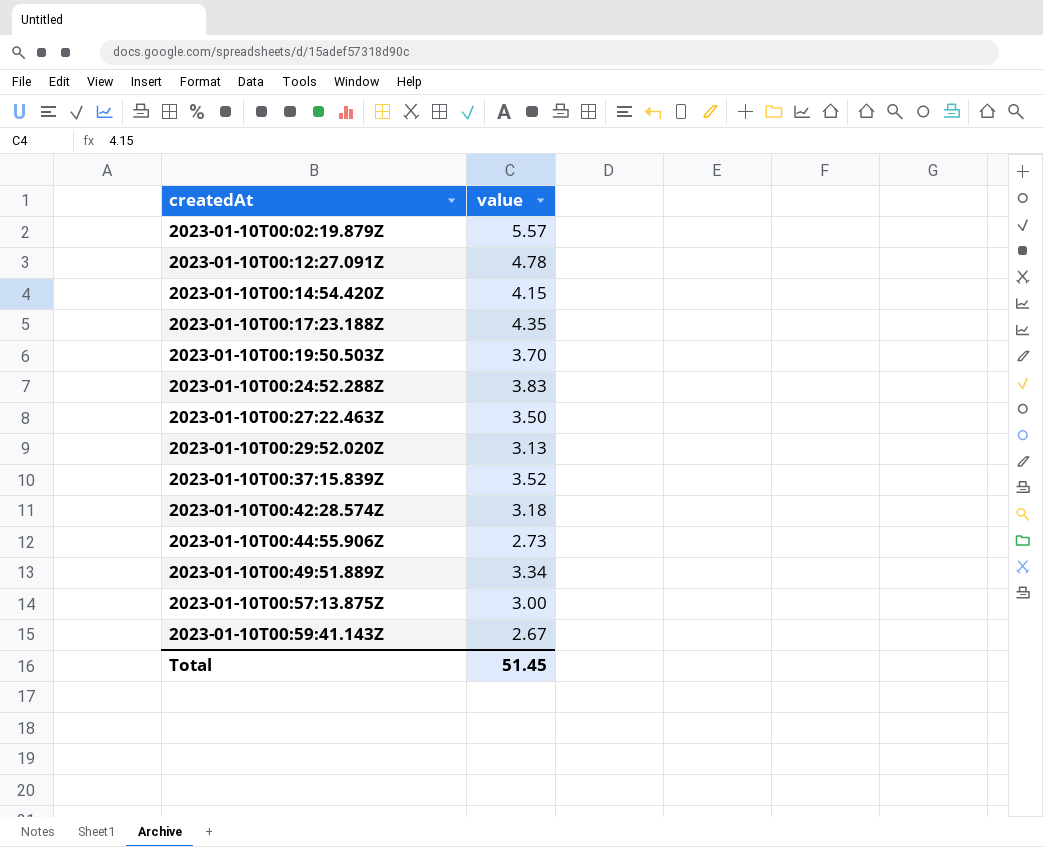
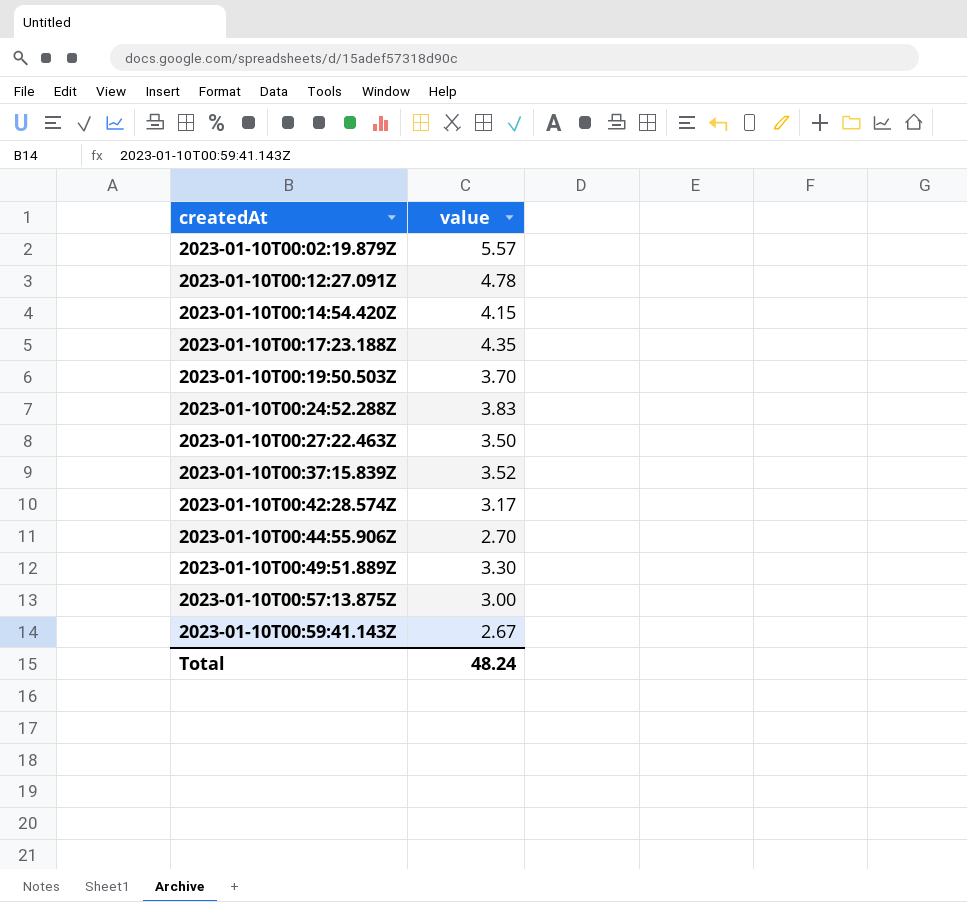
row 2023-01-10T00:29:52.020Z: 3.13 -> none
2023-01-10T00:42:28.574Z | value: 3.18 -> 3.17
2023-01-10T00:44:55.906Z | value: 2.73 -> 2.70
2023-01-10T00:49:51.889Z | value: 3.34 -> 3.30
Total | value: 51.45 -> 48.24

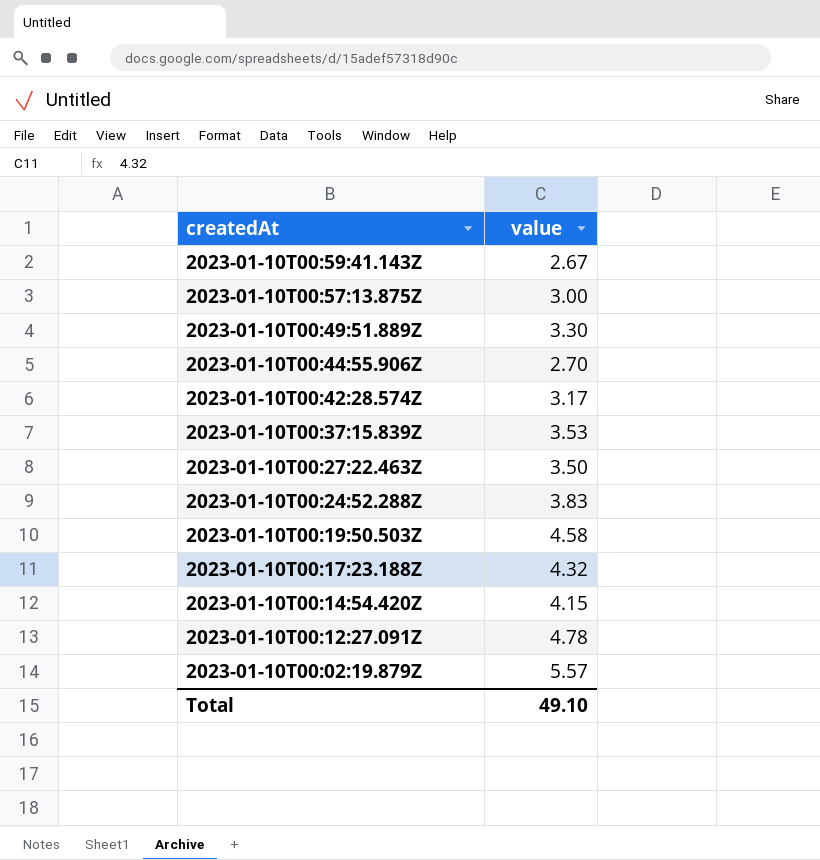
row order: createdAt ascending -> createdAt descending
2023-01-10T00:37:15.839Z | value: 3.52 -> 3.53
2023-01-10T00:19:50.503Z | value: 3.70 -> 4.58
2023-01-10T00:17:23.188Z | value: 4.35 -> 4.32
Total | value: 48.24 -> 49.10

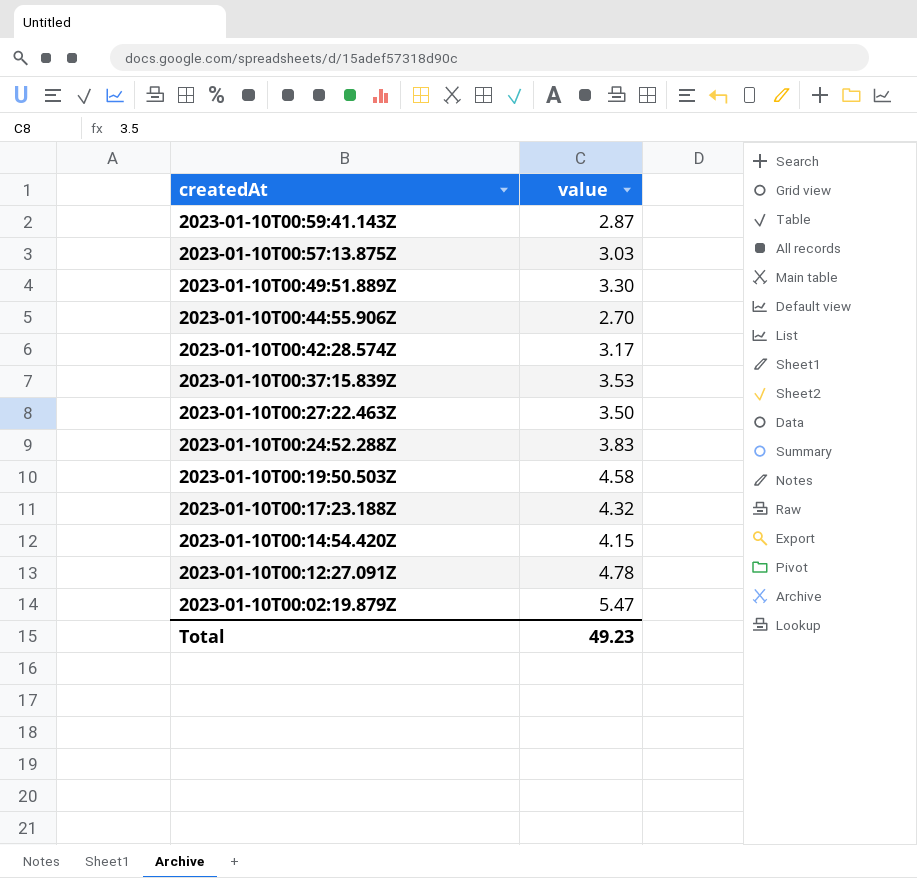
2023-01-10T00:59:41.143Z | value: 2.67 -> 2.87
2023-01-10T00:57:13.875Z | value: 3.00 -> 3.03
2023-01-10T00:02:19.879Z | value: 5.57 -> 5.47
Total | value: 49.10 -> 49.23

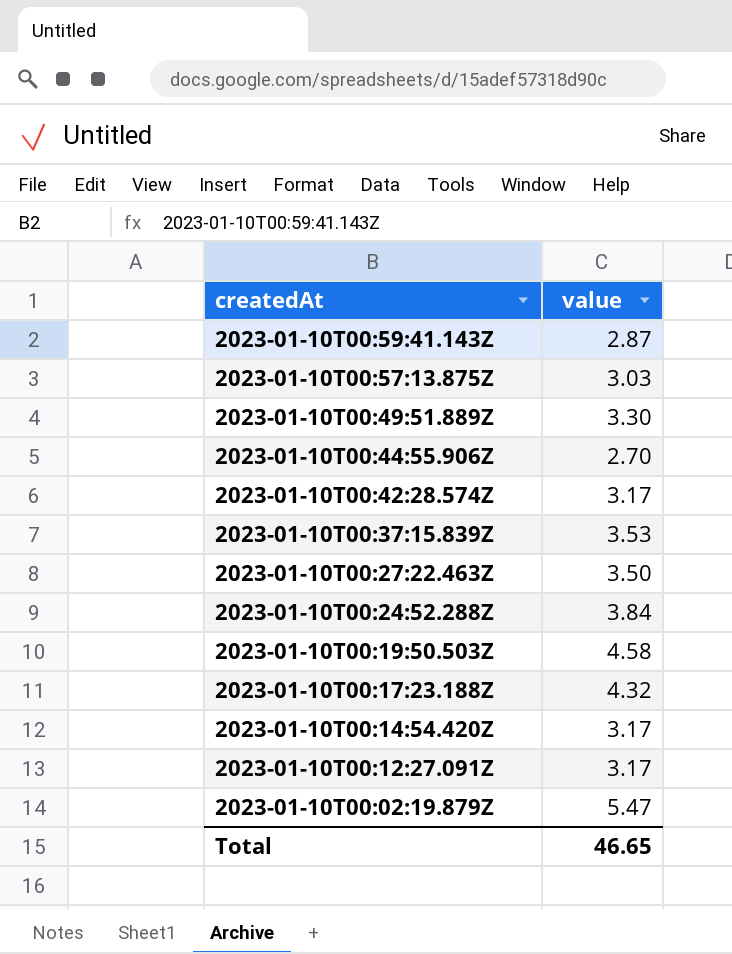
2023-01-10T00:24:52.288Z | value: 3.83 -> 3.84
2023-01-10T00:14:54.420Z | value: 4.15 -> 3.17
2023-01-10T00:12:27.091Z | value: 4.78 -> 3.17
Total | value: 49.23 -> 46.65

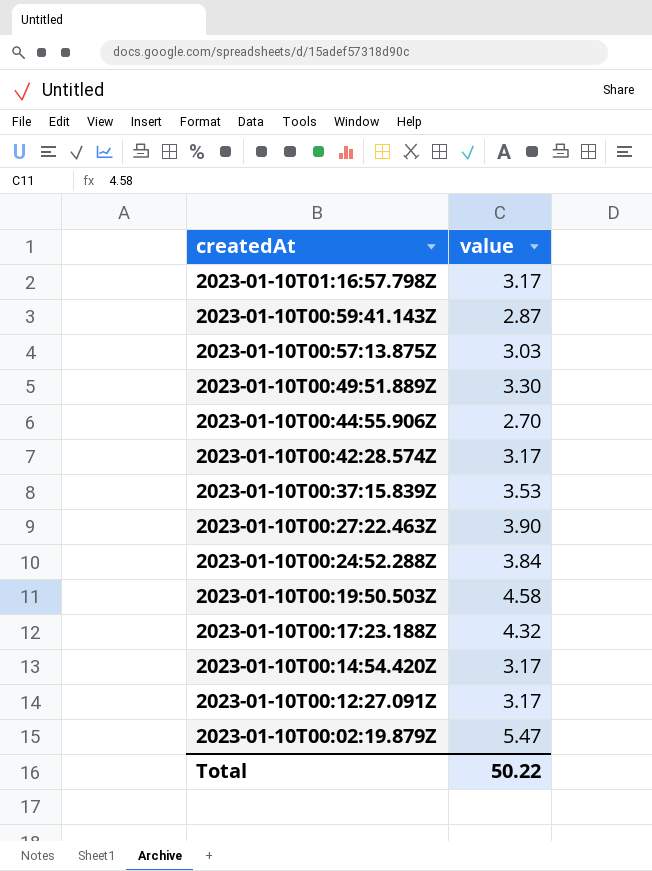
row 2023-01-10T01:16:57.798Z: none -> 3.17
2023-01-10T00:27:22.463Z | value: 3.50 -> 3.90
Total | value: 46.65 -> 50.22

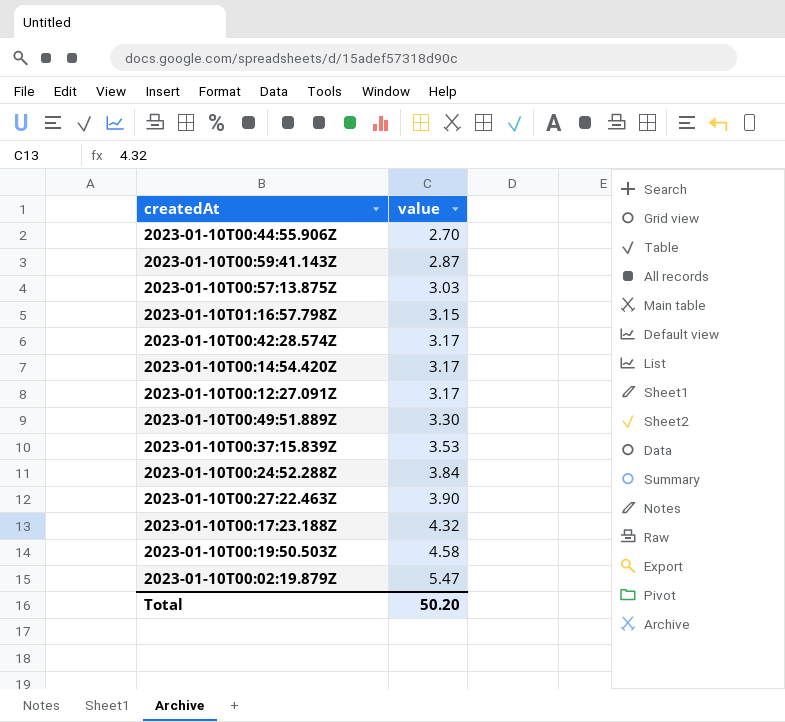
row order: createdAt descending -> value ascending
2023-01-10T01:16:57.798Z | value: 3.17 -> 3.15
Total | value: 50.22 -> 50.20

